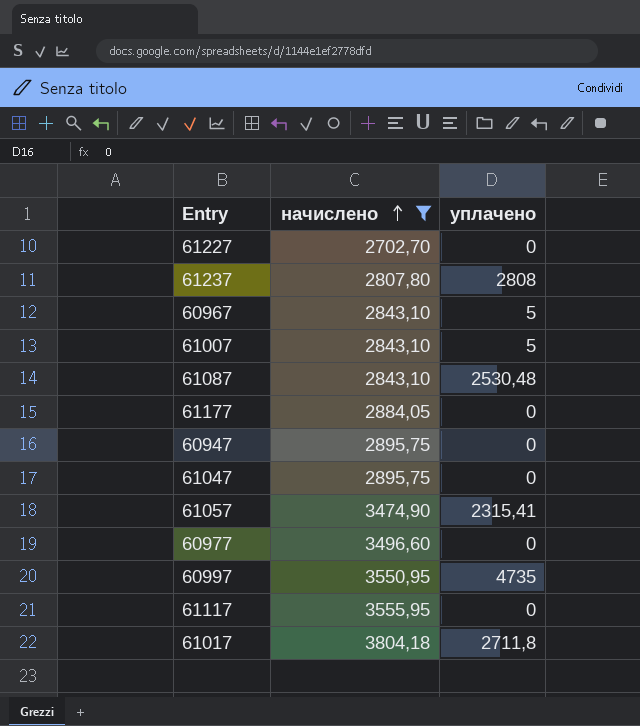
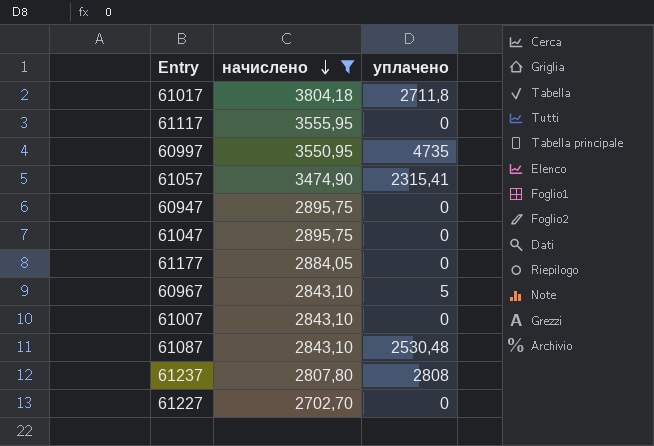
row order: начислено ascending -> начислено descending
row 60977: 3496,60 | 0 -> none
61007 | уплачено: 5 -> 0

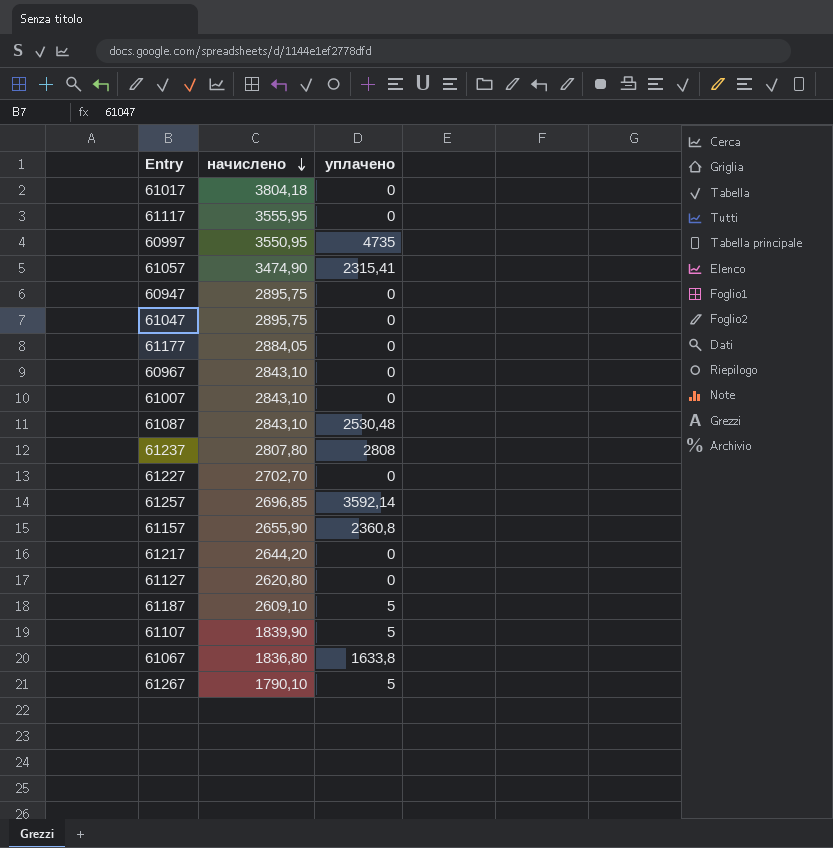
filter: начислено >= 2702,70 -> none
61017 | уплачено: 2711,8 -> 0
60967 | уплачено: 5 -> 0

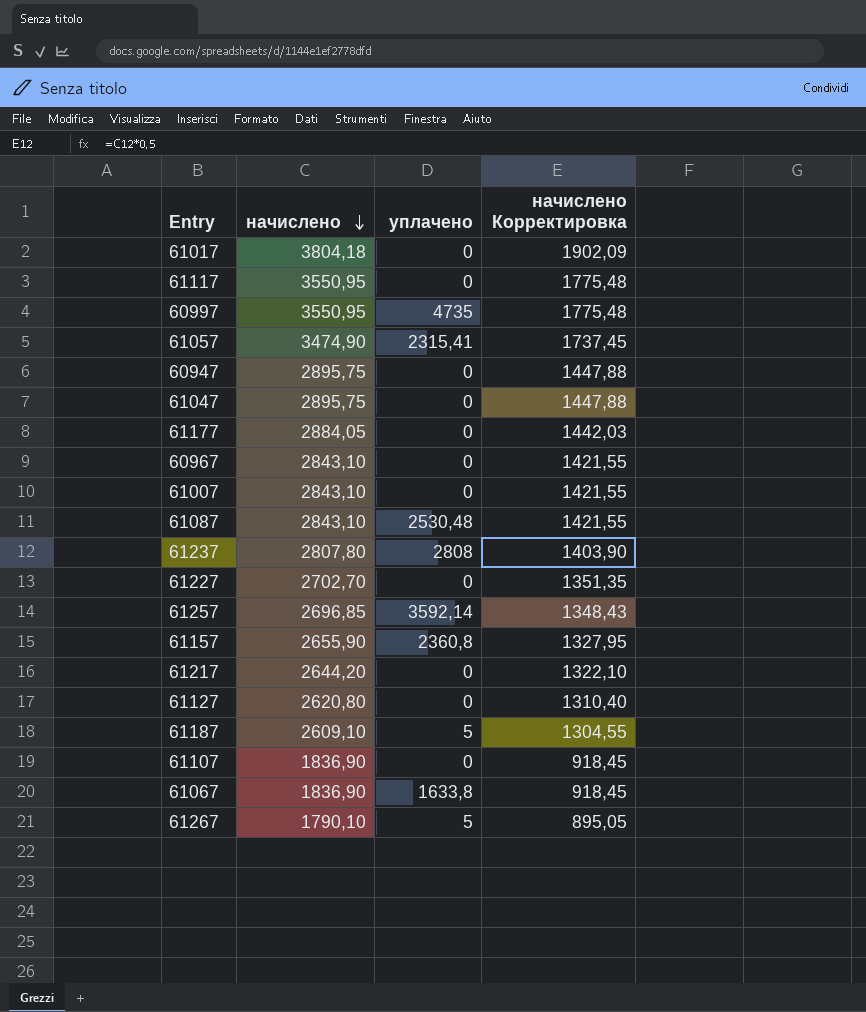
column начислено Корректировка | formula: none -> [начислено] * 0,5
61117 | начислено: 3555,95 -> 3550,95
61107 | начислено: 1839,90 -> 1836,90
61107 | уплачено: 5 -> 0
61067 | начислено: 1836,80 -> 1836,90

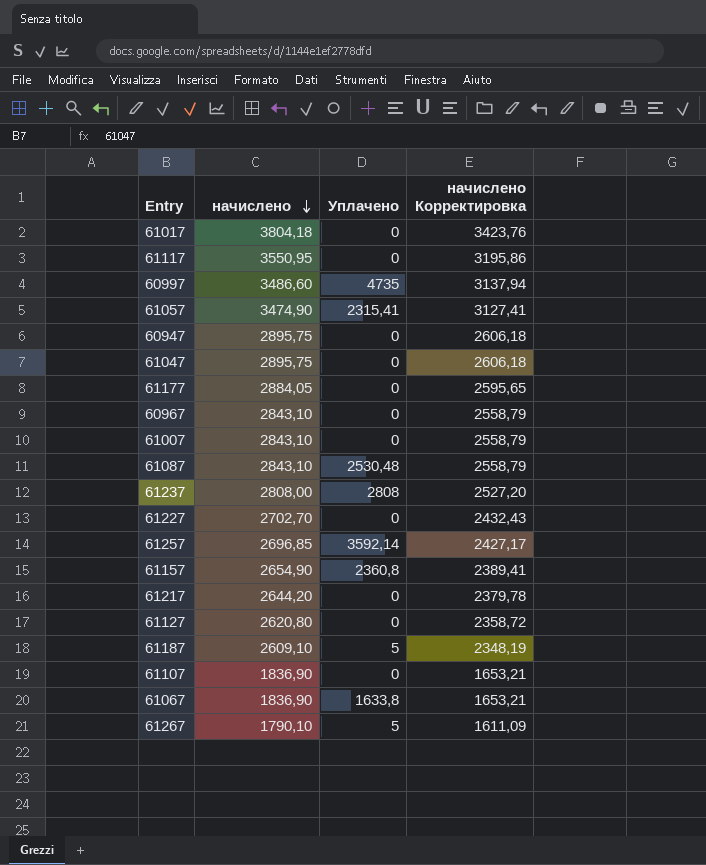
column name: уплачено -> Уплачено
column начислено Корректировка | formula: [начислено] * 0,5 -> [начислено] * 0,9
60997 | начислено: 3550,95 -> 3486,60
61237 | начислено: 2807,80 -> 2808,00
61157 | начислено: 2655,90 -> 2654,90

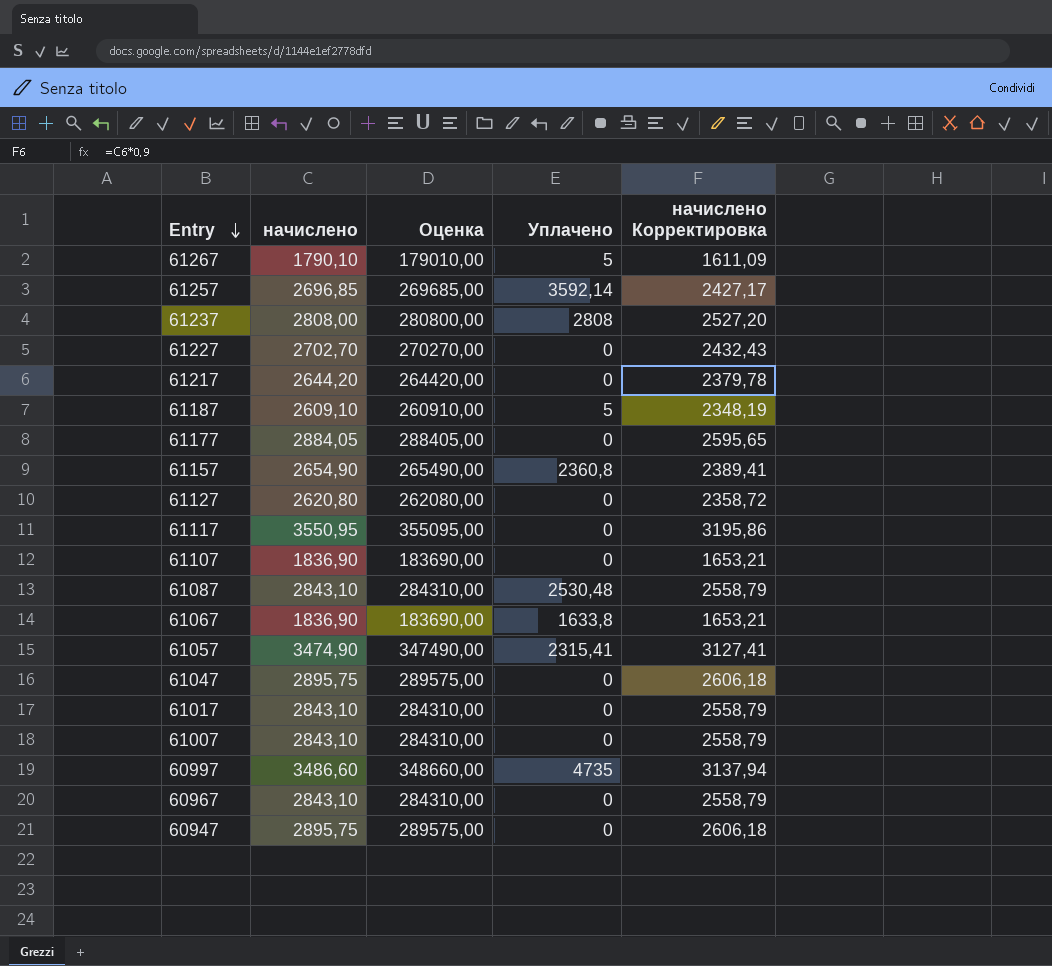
row order: начислено descending -> Entry descending
column Оценка | formula: none -> [начислено] * 100
61017 | начислено: 3804,18 -> 2843,10
61017 | начислено Корректировка: 3423,76 -> 2558,79

